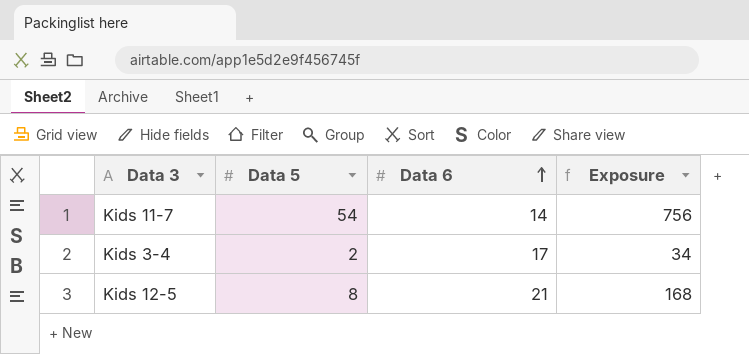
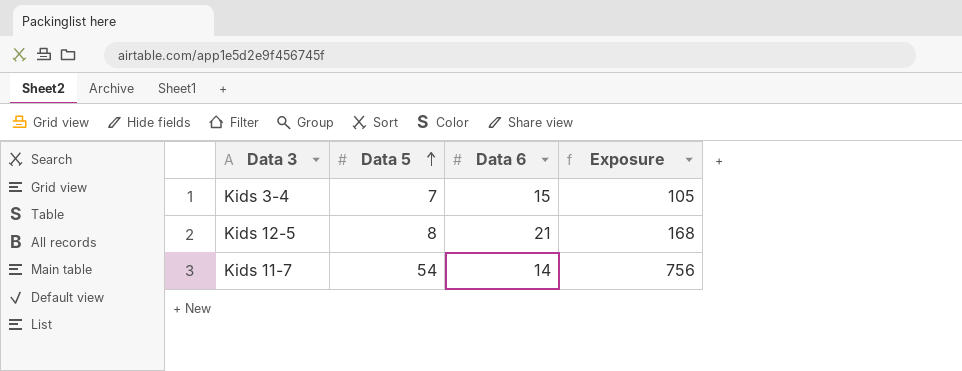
row order: Data 6 ascending -> Data 5 ascending
Kids 3-4 | Data 5: 2 -> 7
Kids 3-4 | Data 6: 17 -> 15
Kids 3-4 | Exposure: 34 -> 105

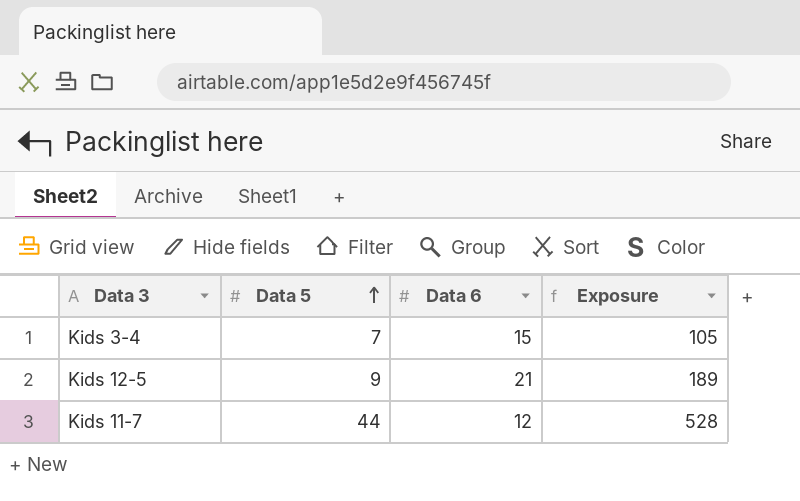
Kids 12-5 | Data 5: 8 -> 9
Kids 12-5 | Exposure: 168 -> 189
Kids 11-7 | Data 5: 54 -> 44
Kids 11-7 | Data 6: 14 -> 12
Kids 11-7 | Exposure: 756 -> 528

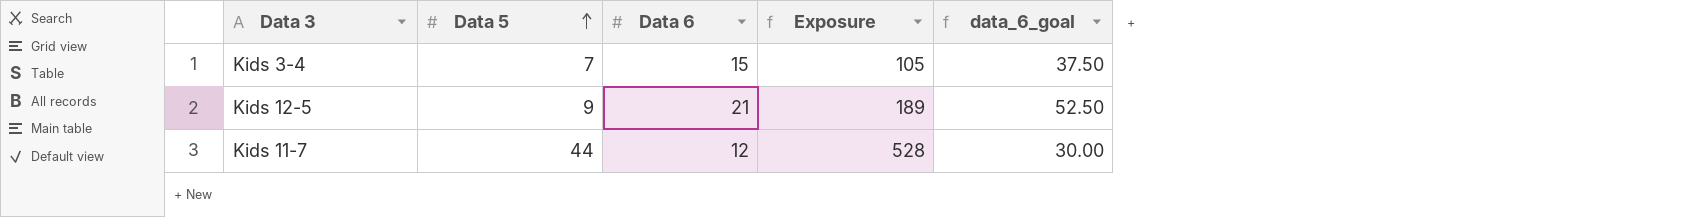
column data_6_goal | formula: none -> [Data 6] * 2.5

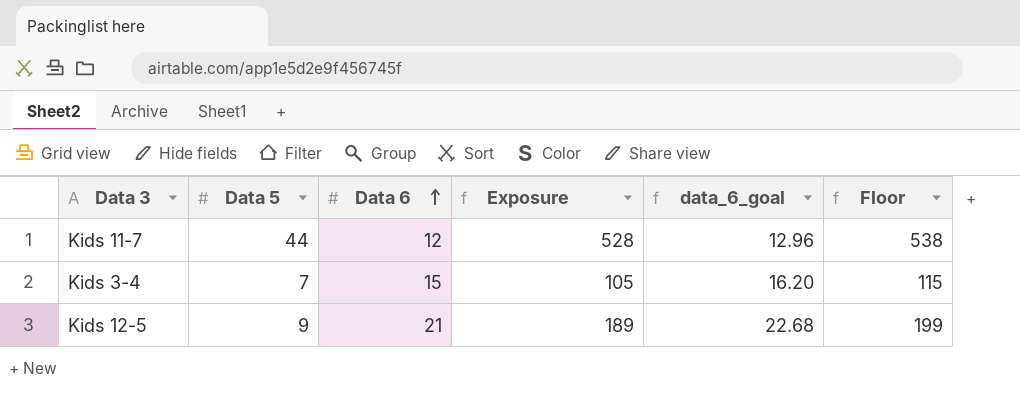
row order: Data 5 ascending -> Data 6 ascending
column data_6_goal | formula: [Data 6] * 2.5 -> [Data 6] * 1.08
column Floor | formula: none -> [Exposure] + 10

